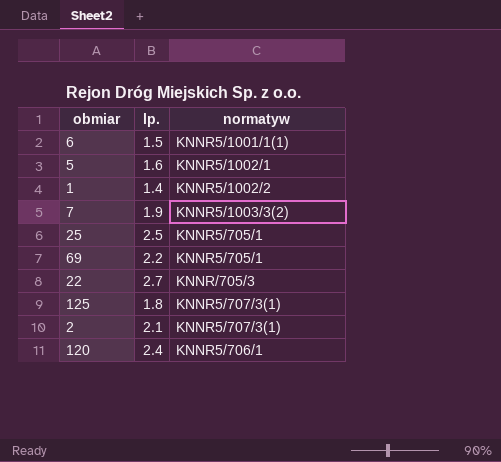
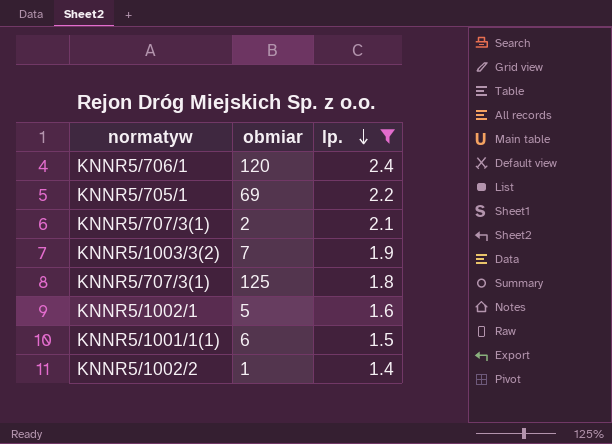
filter: none -> lp. <= 2.4
row order: none -> lp. descending
column normatyw | position: 3 -> 1

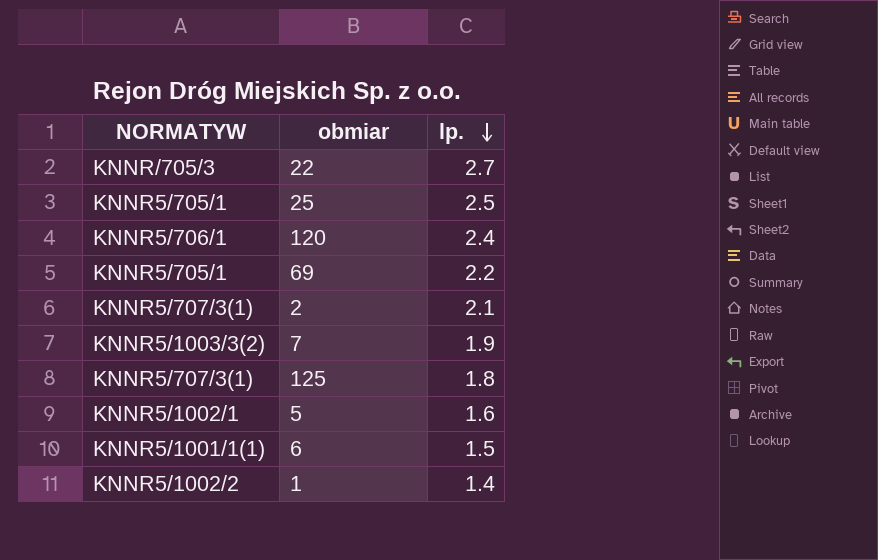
filter: lp. <= 2.4 -> none
column name: normatyw -> NORMATYW

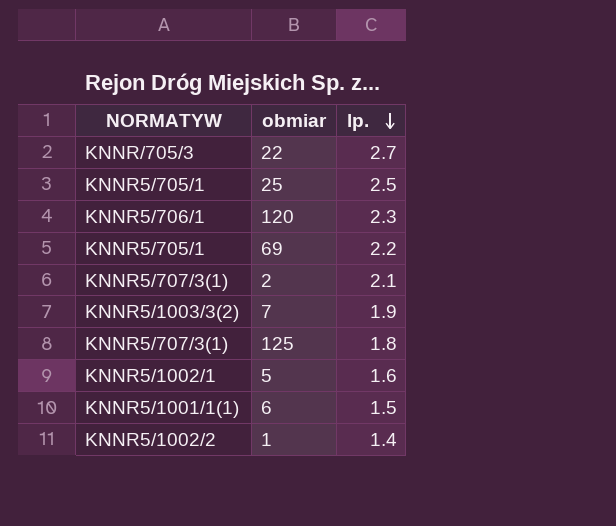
120 | lp.: 2.4 -> 2.3

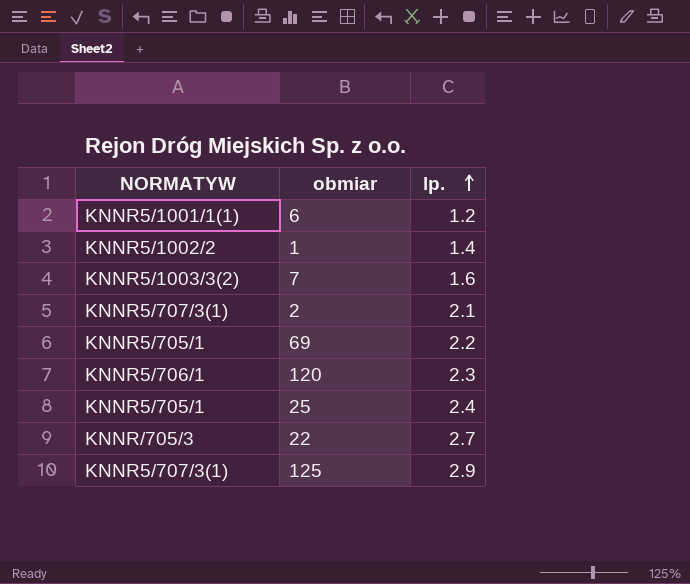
row order: lp. descending -> lp. ascending
row 5: KNNR5/1002/1 | 1.6 -> none
6 | lp.: 1.5 -> 1.2
7 | lp.: 1.9 -> 1.6
25 | lp.: 2.5 -> 2.4
125 | lp.: 1.8 -> 2.9

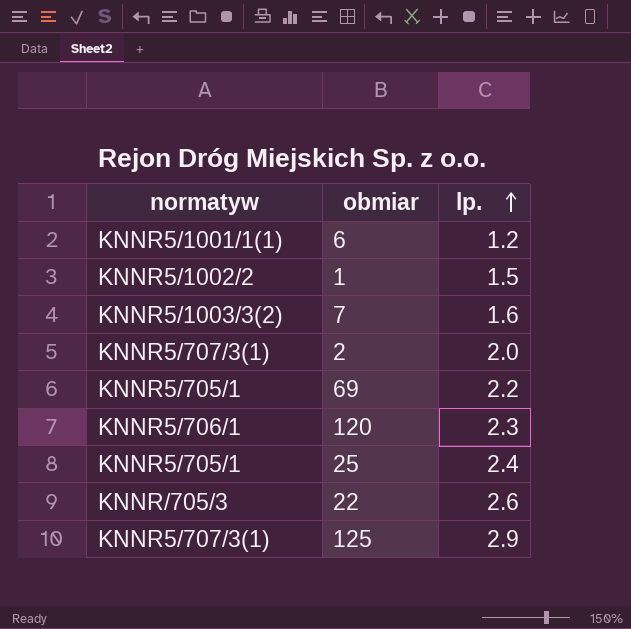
column name: NORMATYW -> normatyw
1 | lp.: 1.4 -> 1.5
2 | lp.: 2.1 -> 2.0
22 | lp.: 2.7 -> 2.6

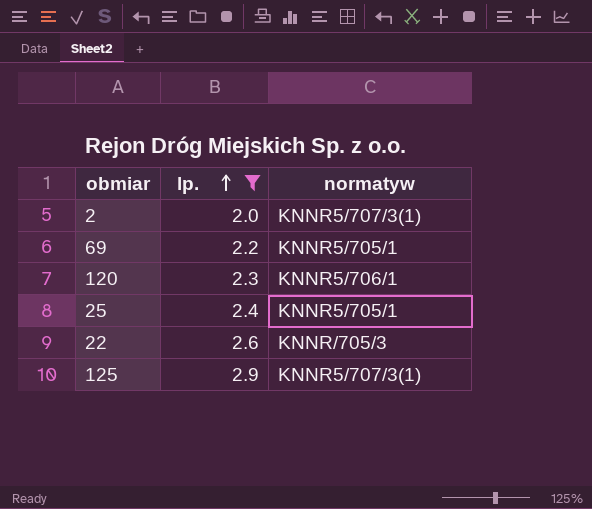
filter: none -> lp. >= 2.0
column normatyw | position: 1 -> 3

